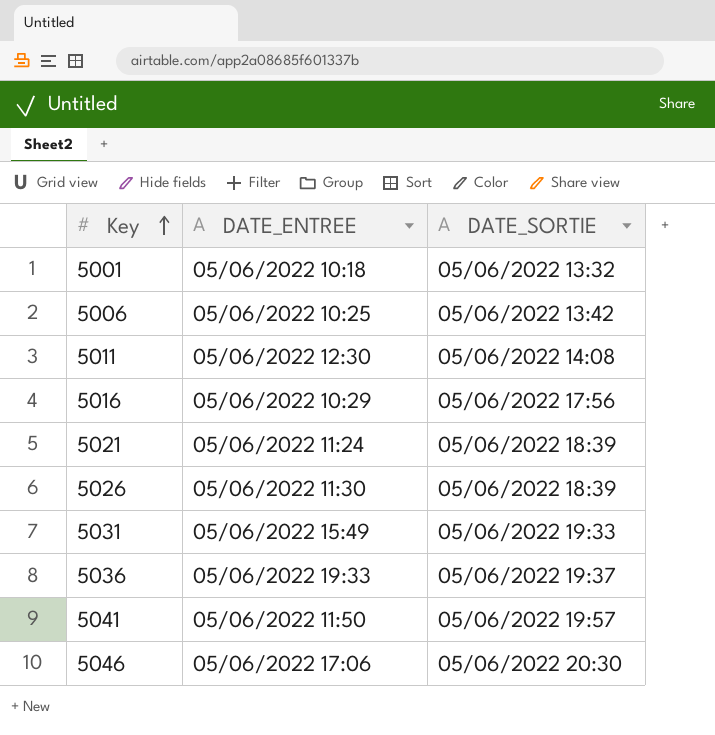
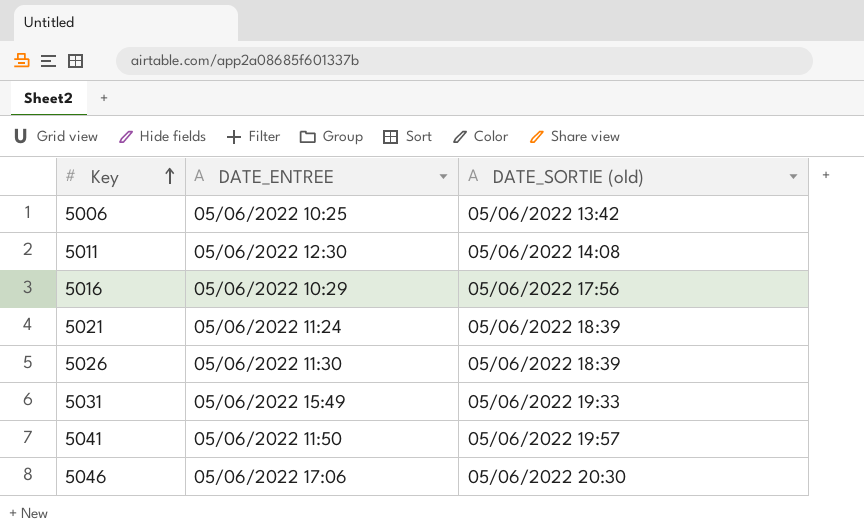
column name: DATE_SORTIE -> DATE_SORTIE (old)
row 5001: 05/06/2022 10:18 | 05/06/2022 13:32 -> none
row 5036: 05/06/2022 19:33 | 05/06/2022 19:37 -> none

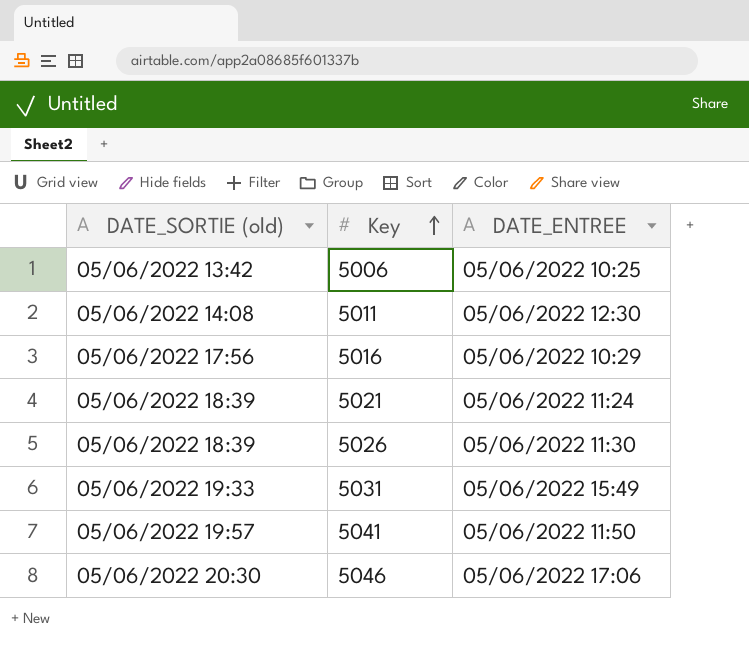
column DATE_SORTIE (old) | position: 3 -> 1

